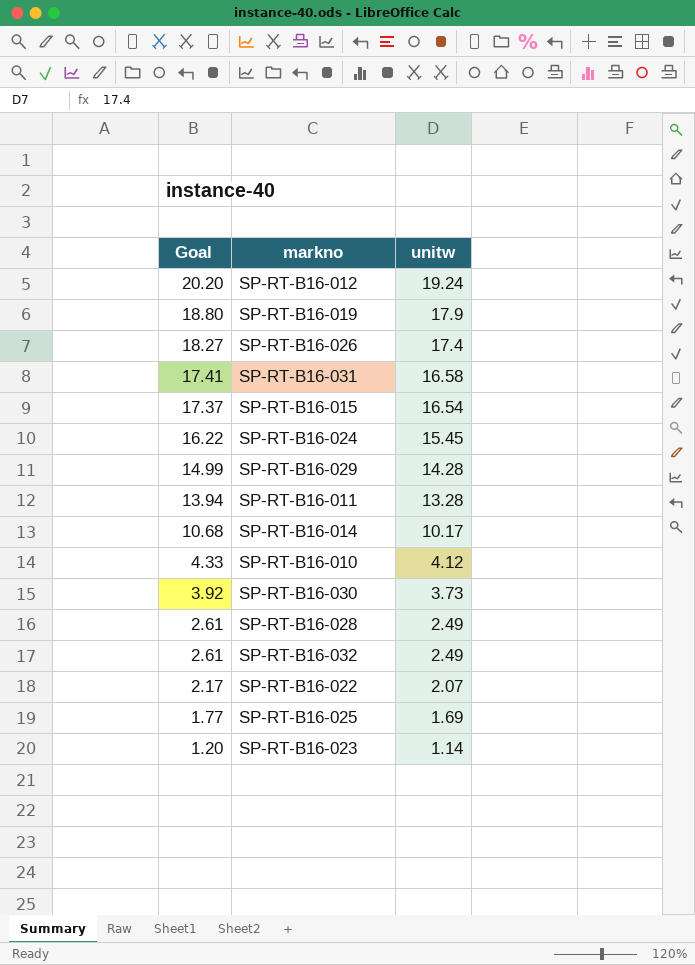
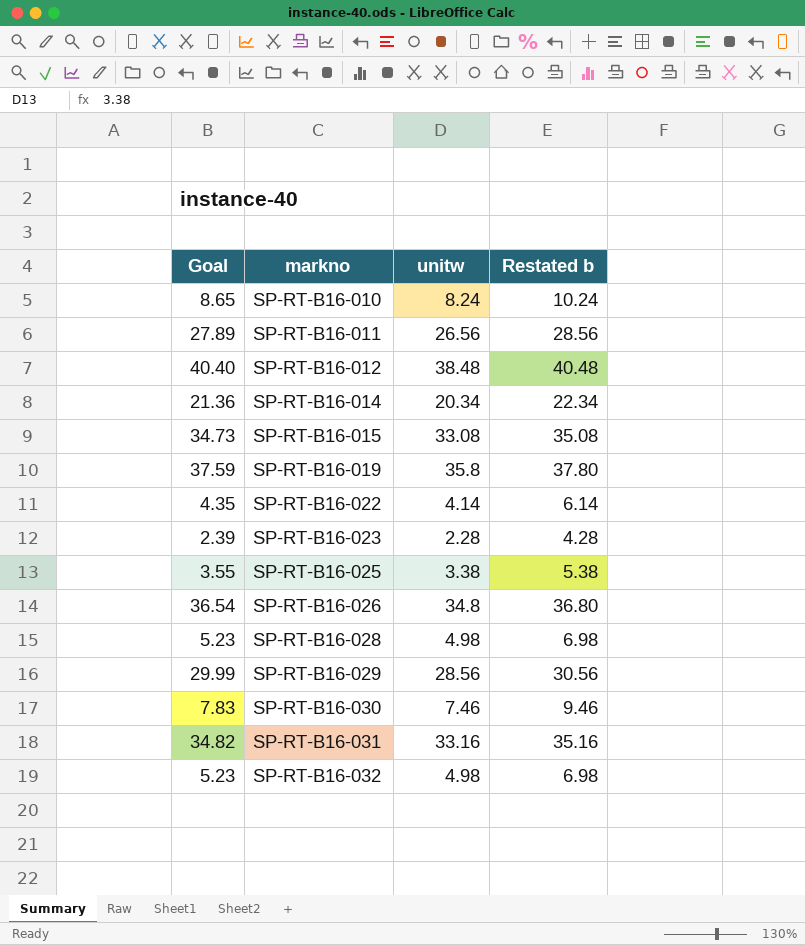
row order: Goal descending -> markno ascending
column Restated b | formula: none -> [unitw] + 2
row SP-RT-B16-024: 16.22 | 15.45 -> none
SP-RT-B16-010 | Goal: 4.33 -> 8.65
SP-RT-B16-010 | unitw: 4.12 -> 8.24
SP-RT-B16-011 | Goal: 13.94 -> 27.89
SP-RT-B16-011 | unitw: 13.28 -> 26.56
SP-RT-B16-012 | Goal: 20.20 -> 40.40
SP-RT-B16-012 | unitw: 19.24 -> 38.48
SP-RT-B16-014 | Goal: 10.68 -> 21.36
SP-RT-B16-014 | unitw: 10.17 -> 20.34
SP-RT-B16-015 | Goal: 17.37 -> 34.73
SP-RT-B16-015 | unitw: 16.54 -> 33.08
SP-RT-B16-019 | Goal: 18.80 -> 37.59
SP-RT-B16-019 | unitw: 17.9 -> 35.8
SP-RT-B16-022 | Goal: 2.17 -> 4.35
SP-RT-B16-022 | unitw: 2.07 -> 4.14
SP-RT-B16-023 | Goal: 1.20 -> 2.39
SP-RT-B16-023 | unitw: 1.14 -> 2.28
SP-RT-B16-025 | Goal: 1.77 -> 3.55
SP-RT-B16-025 | unitw: 1.69 -> 3.38
SP-RT-B16-026 | Goal: 18.27 -> 36.54
SP-RT-B16-026 | unitw: 17.4 -> 34.8
SP-RT-B16-028 | Goal: 2.61 -> 5.23
SP-RT-B16-028 | unitw: 2.49 -> 4.98
SP-RT-B16-029 | Goal: 14.99 -> 29.99
SP-RT-B16-029 | unitw: 14.28 -> 28.56
SP-RT-B16-030 | Goal: 3.92 -> 7.83
SP-RT-B16-030 | unitw: 3.73 -> 7.46
SP-RT-B16-031 | Goal: 17.41 -> 34.82
SP-RT-B16-031 | unitw: 16.58 -> 33.16
SP-RT-B16-032 | Goal: 2.61 -> 5.23
SP-RT-B16-032 | unitw: 2.49 -> 4.98

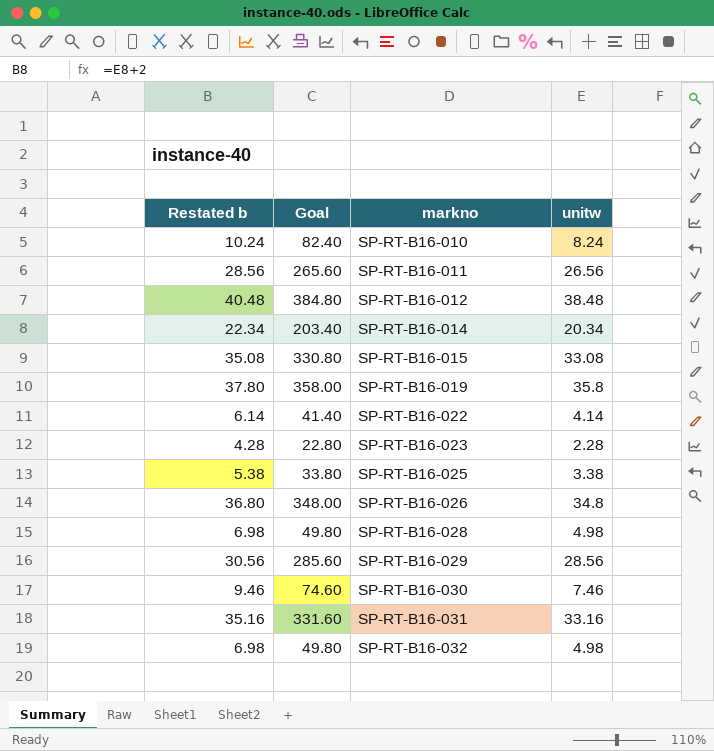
column Restated b | position: 4 -> 1
column Goal | formula: [unitw] * 1.05 -> [unitw] * 10

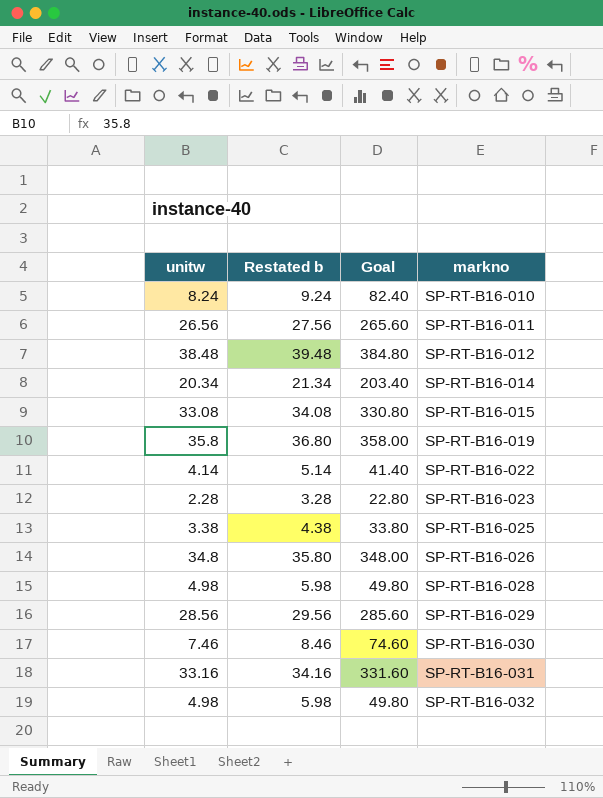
column unitw | position: 4 -> 1
column Restated b | formula: [unitw] + 2 -> [unitw] + 1

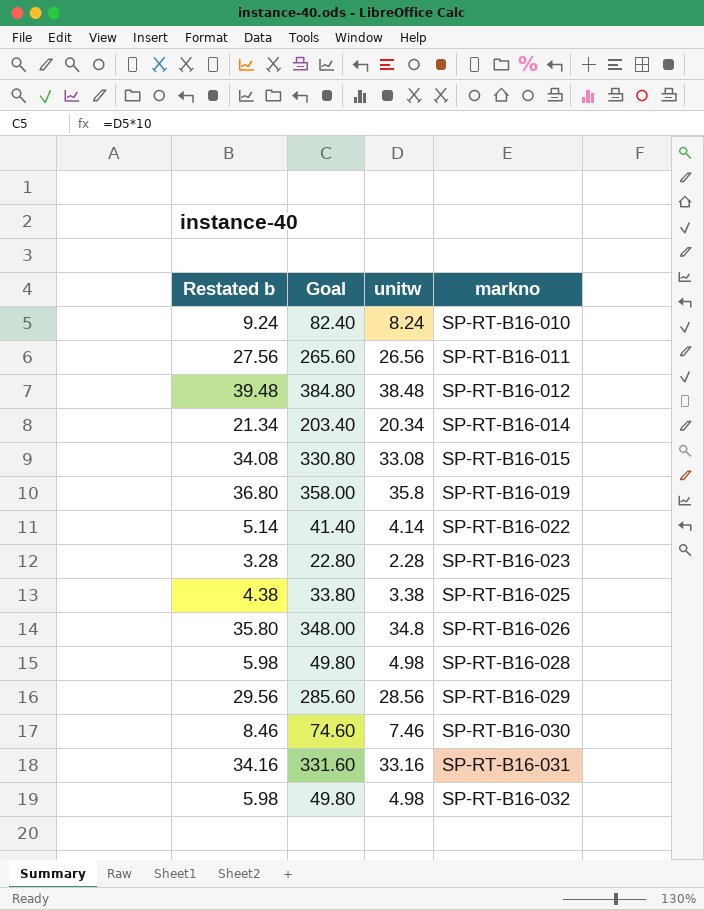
column unitw | position: 1 -> 3

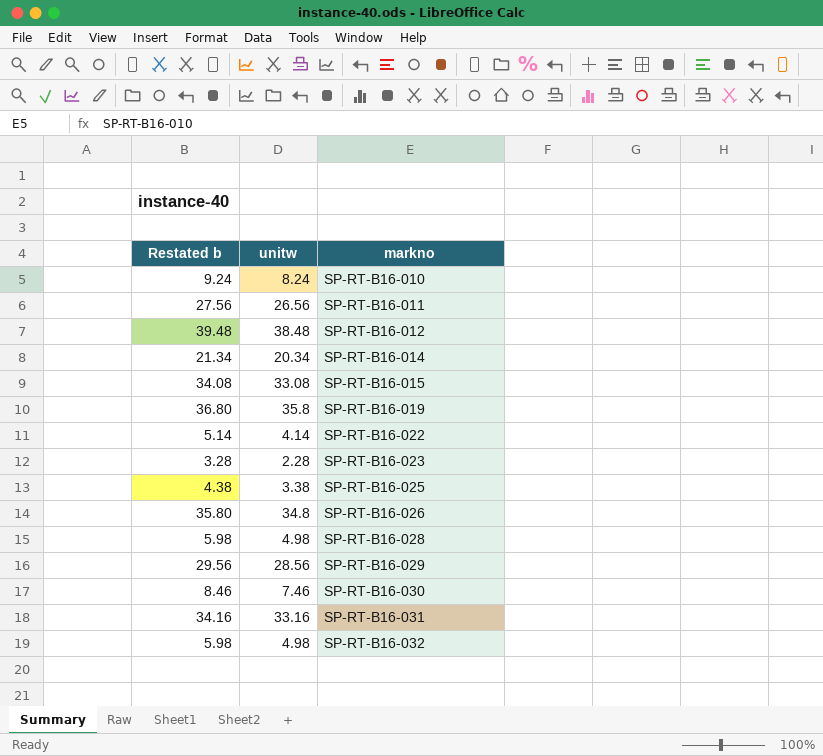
column Goal | formula: [unitw] * 10 -> none

